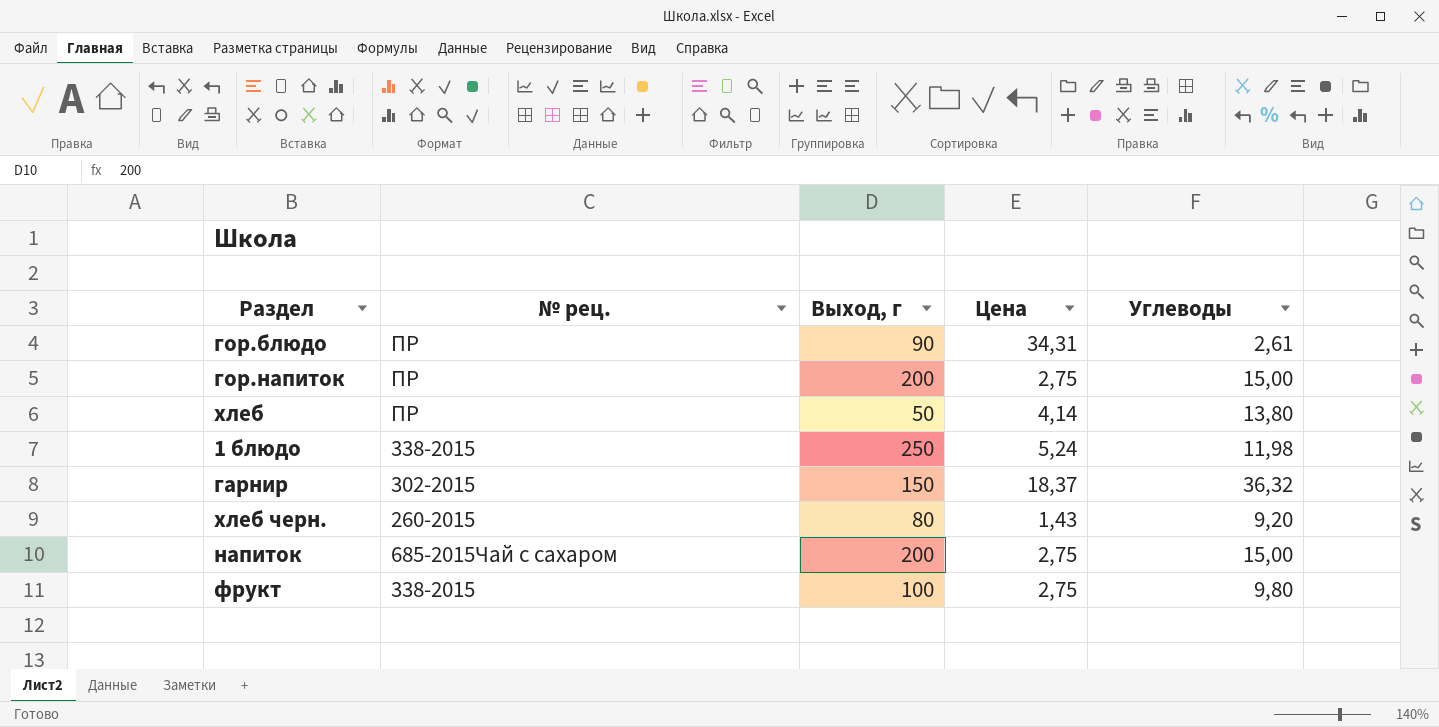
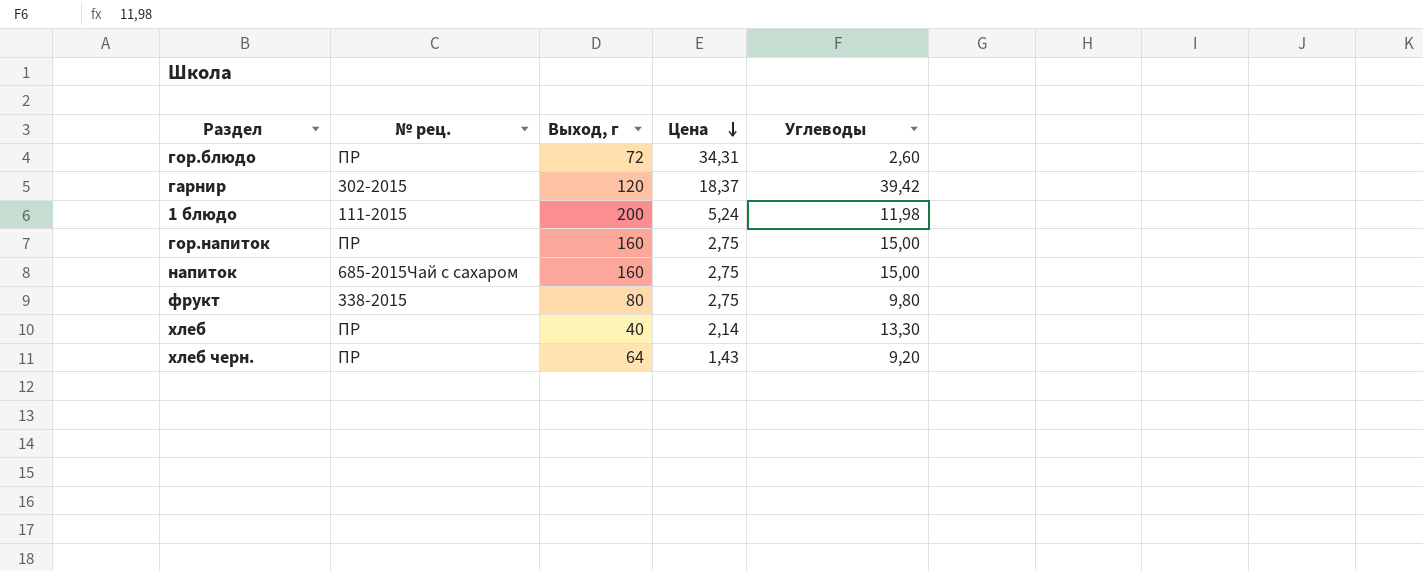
row order: none -> Цена descending
гор.блюдо | Выход, г: 90 -> 72
гор.блюдо | Углеводы: 2,61 -> 2,60
гарнир | Выход, г: 150 -> 120
гарнир | Углеводы: 36,32 -> 39,42
1 блюдо | № рец.: 338-2015 -> 111-2015
1 блюдо | Выход, г: 250 -> 200
гор.напиток | Выход, г: 200 -> 160
напиток | Выход, г: 200 -> 160
фрукт | Выход, г: 100 -> 80
хлеб | Выход, г: 50 -> 40
хлеб | Цена: 4,14 -> 2,14
хлеб | Углеводы: 13,80 -> 13,30
хлеб черн. | № рец.: 260-2015 -> ПР
хлеб черн. | Выход, г: 80 -> 64

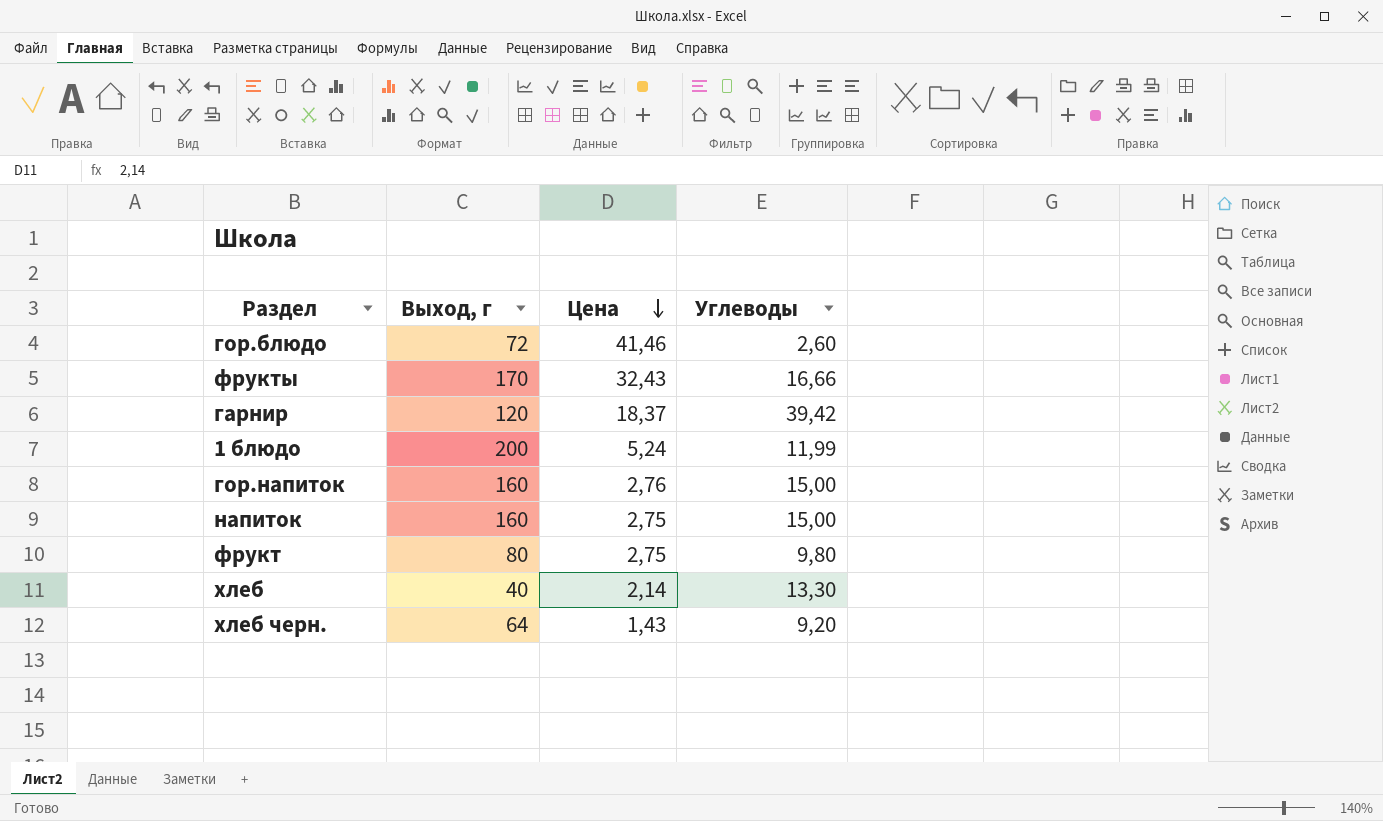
column № рец. | position: 2 -> none
гор.блюдо | Цена: 34,31 -> 41,46
row фрукты: none -> 170 | 32,43 | 16,66
1 блюдо | Углеводы: 11,98 -> 11,99
гор.напиток | Цена: 2,75 -> 2,76

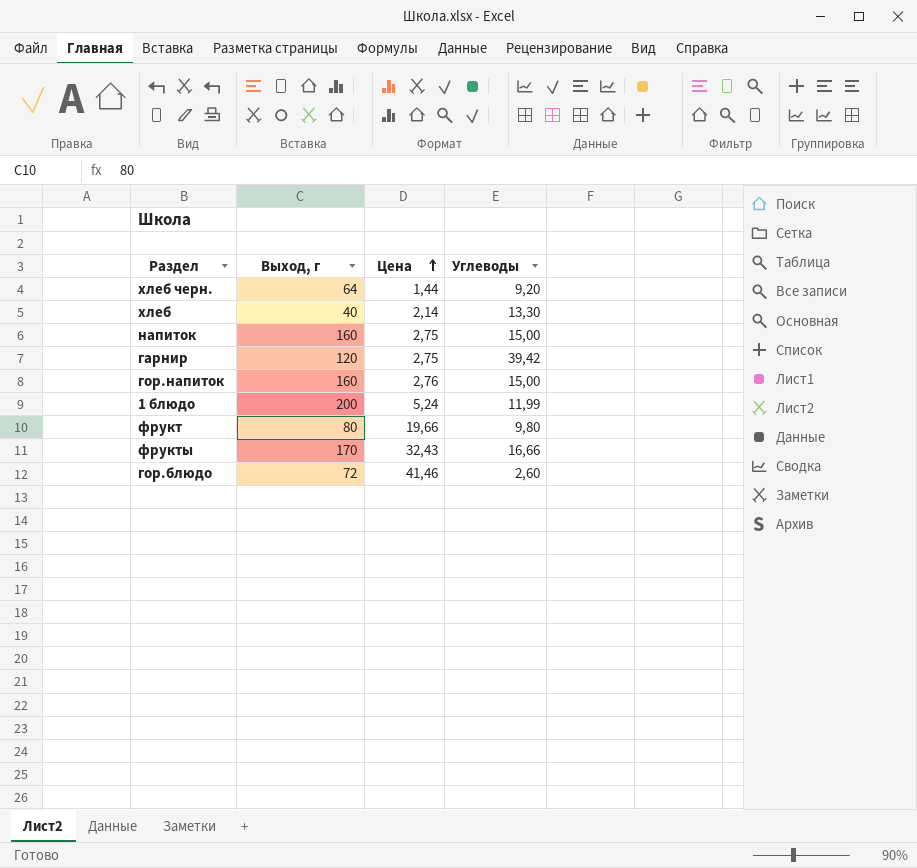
row order: Цена descending -> Цена ascending
хлеб черн. | Цена: 1,43 -> 1,44
гарнир | Цена: 18,37 -> 2,75
фрукт | Цена: 2,75 -> 19,66

